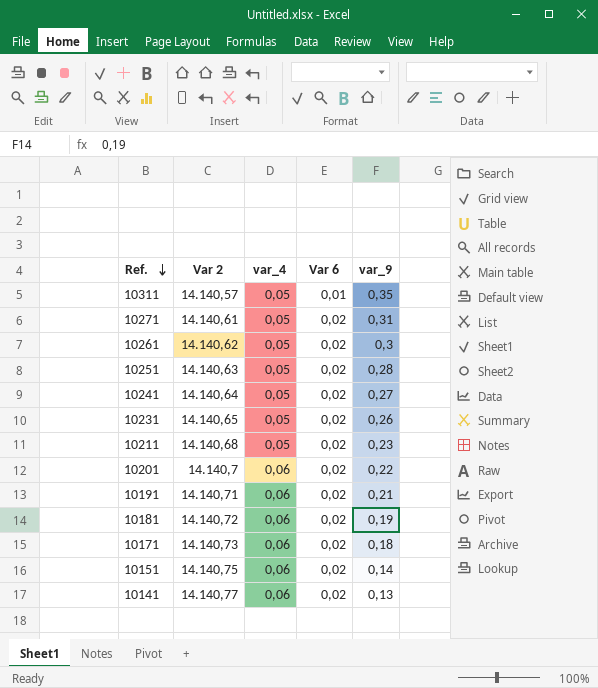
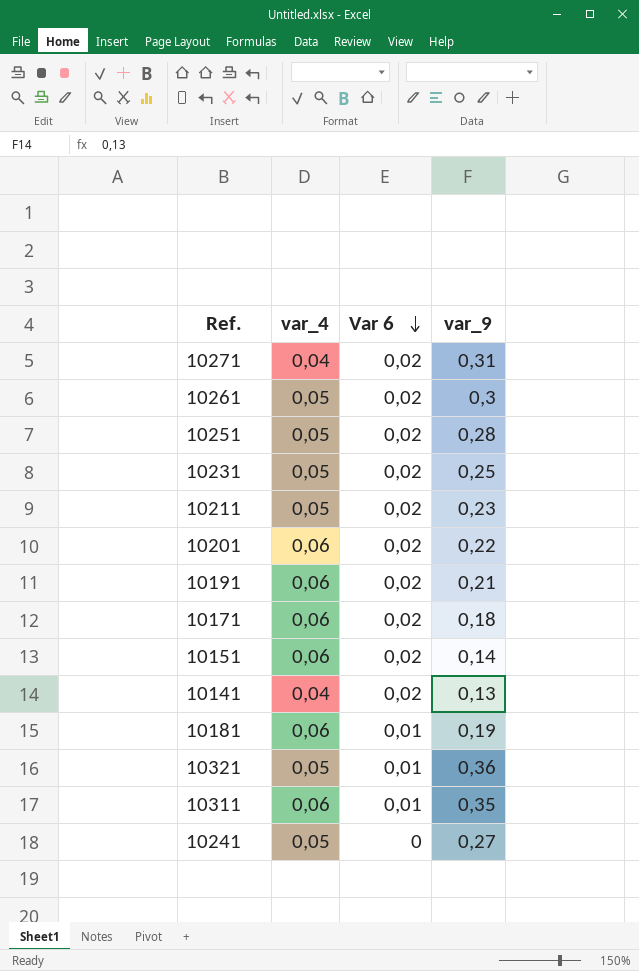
row order: Ref. descending -> Var 6 descending
column Var 2 | position: 2 -> none
10271 | var_4: 0,05 -> 0,04
10231 | var_9: 0,26 -> 0,25
10141 | var_4: 0,06 -> 0,04
10181 | Var 6: 0,02 -> 0,01
row 10321: none -> 0,05 | 0,01 | 0,36
10311 | var_4: 0,05 -> 0,06
10241 | Var 6: 0,02 -> 0

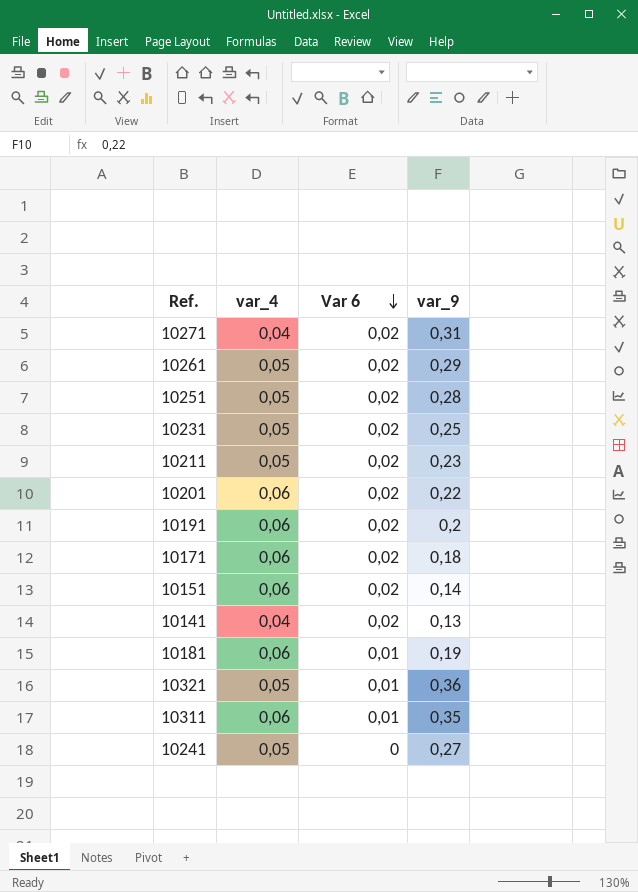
10261 | var_9: 0,3 -> 0,29
10191 | var_9: 0,21 -> 0,2

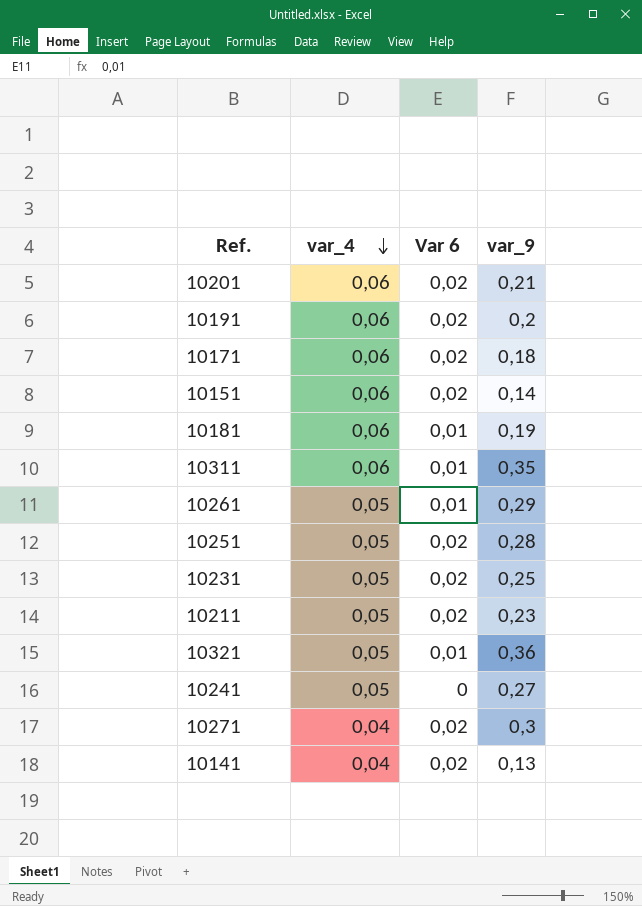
row order: Var 6 descending -> var_4 descending
10201 | var_9: 0,22 -> 0,21
10261 | Var 6: 0,02 -> 0,01
10271 | var_9: 0,31 -> 0,3

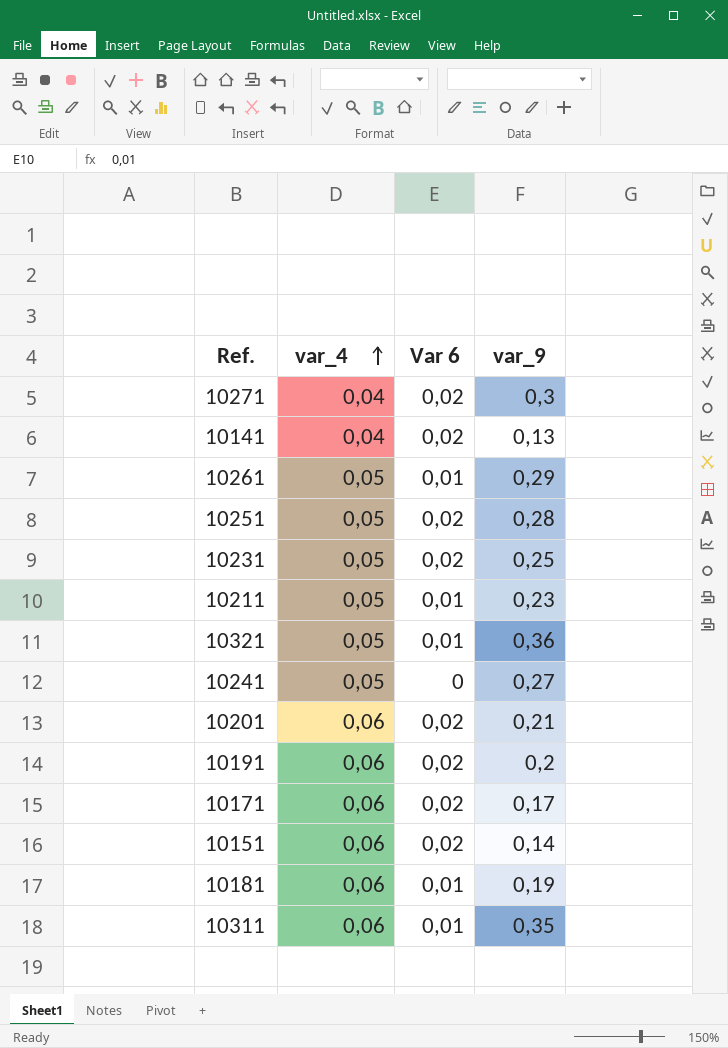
row order: var_4 descending -> var_4 ascending
10211 | Var 6: 0,02 -> 0,01
10171 | var_9: 0,18 -> 0,17

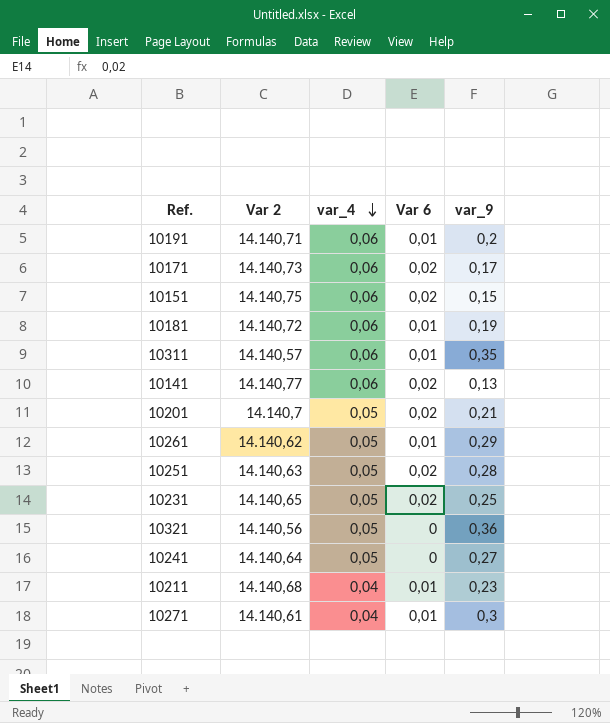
row order: var_4 ascending -> var_4 descending
column Var 2 | position: none -> 2
10191 | Var 6: 0,02 -> 0,01
10151 | var_9: 0,14 -> 0,15
10141 | var_4: 0,04 -> 0,06
10201 | var_4: 0,06 -> 0,05
10321 | Var 6: 0,01 -> 0
10211 | var_4: 0,05 -> 0,04
10271 | Var 6: 0,02 -> 0,01

